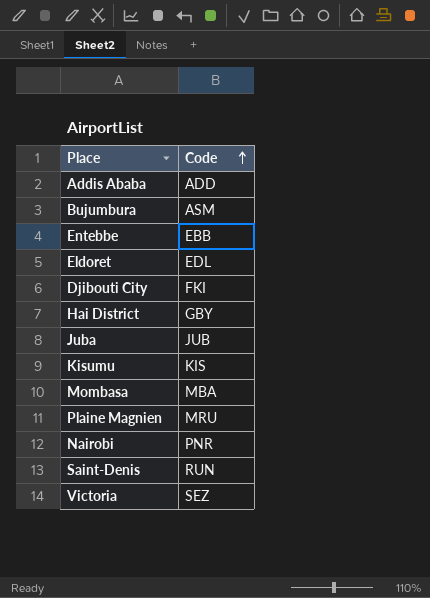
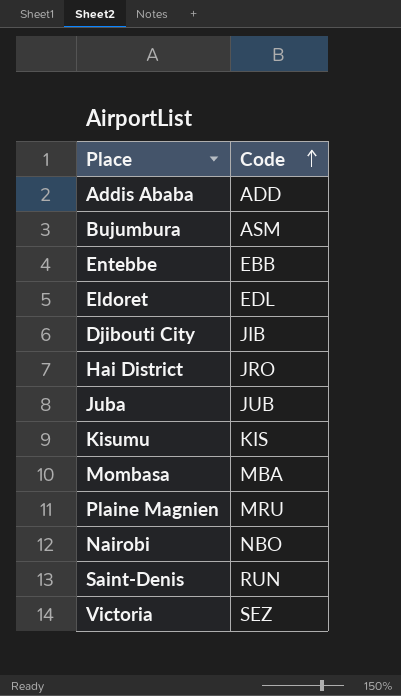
Djibouti City | Code: FKI -> JIB
Hai District | Code: GBY -> JRO
Nairobi | Code: PNR -> NBO

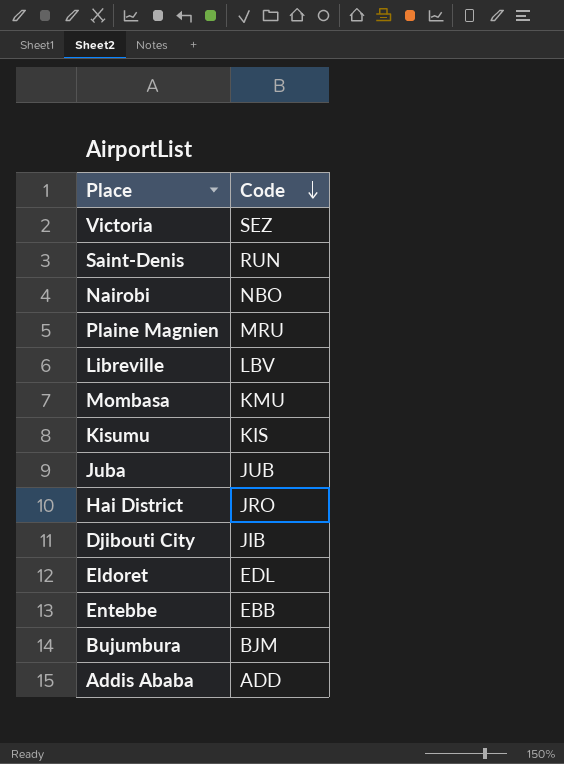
row order: Code ascending -> Code descending
row Libreville: none -> LBV
Mombasa | Code: MBA -> KMU
Bujumbura | Code: ASM -> BJM

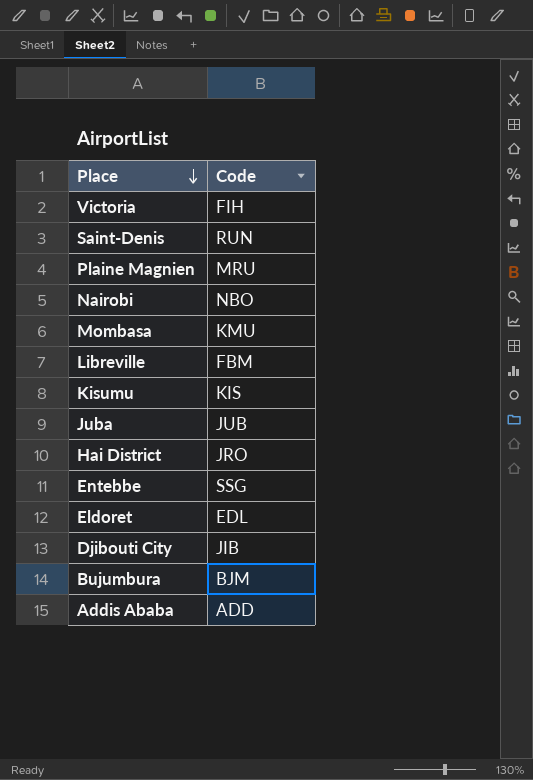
row order: Code descending -> Place descending
Victoria | Code: SEZ -> FIH
Libreville | Code: LBV -> FBM
Entebbe | Code: EBB -> SSG

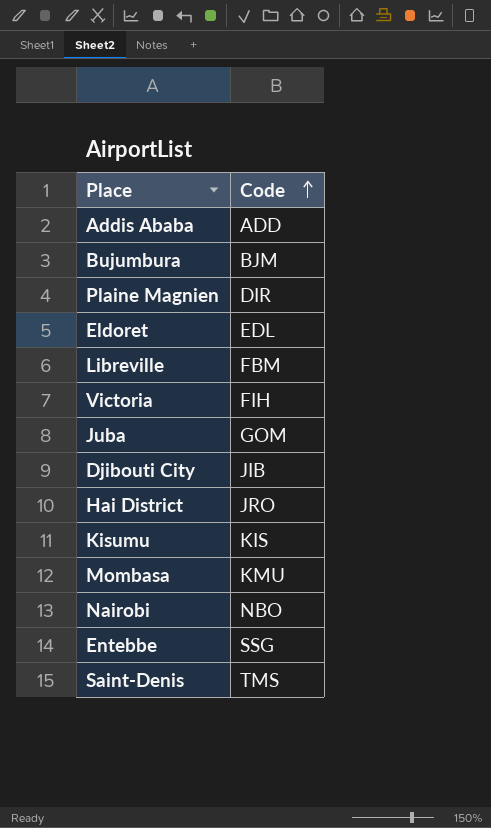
row order: Place descending -> Code ascending
Plaine Magnien | Code: MRU -> DIR
Juba | Code: JUB -> GOM
Saint-Denis | Code: RUN -> TMS

